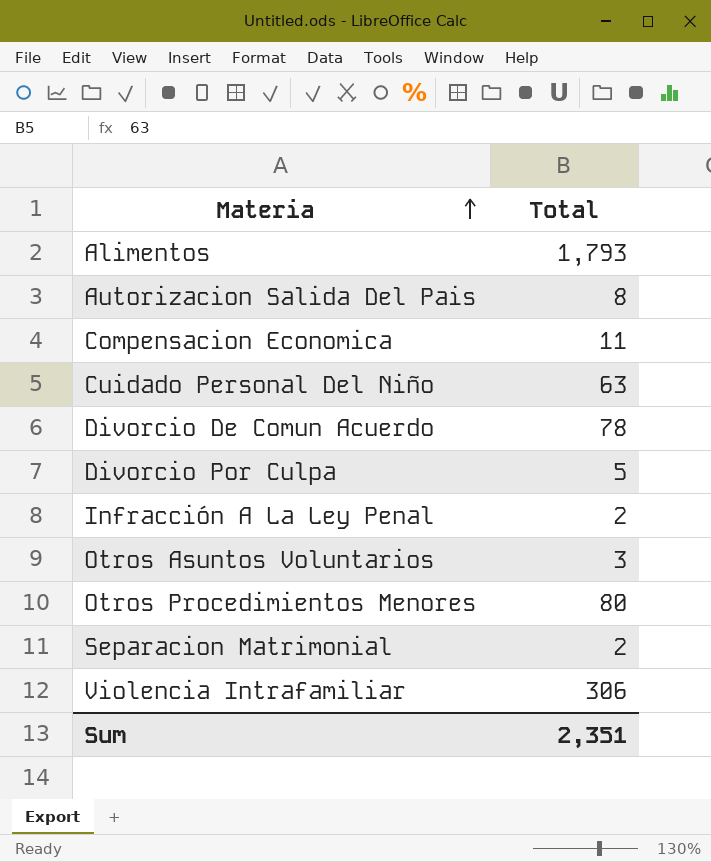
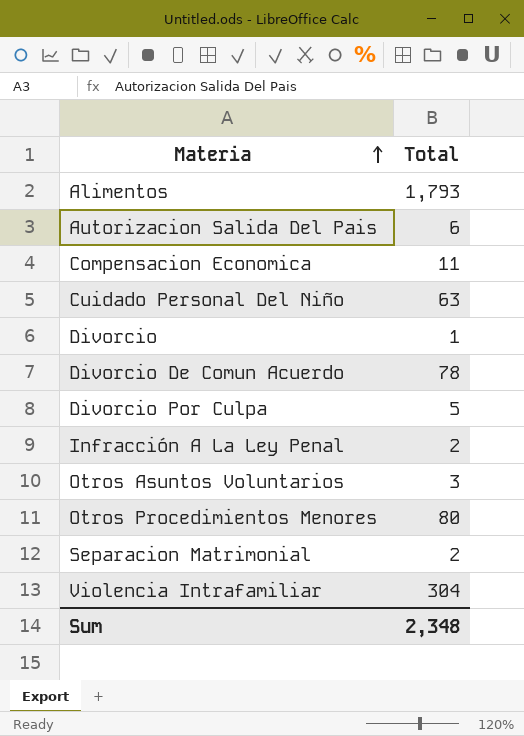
Autorizacion Salida Del Pais | Total: 8 -> 6
row Divorcio: none -> 1
Violencia Intrafamiliar | Total: 306 -> 304
Sum | Total: 2,351 -> 2,348

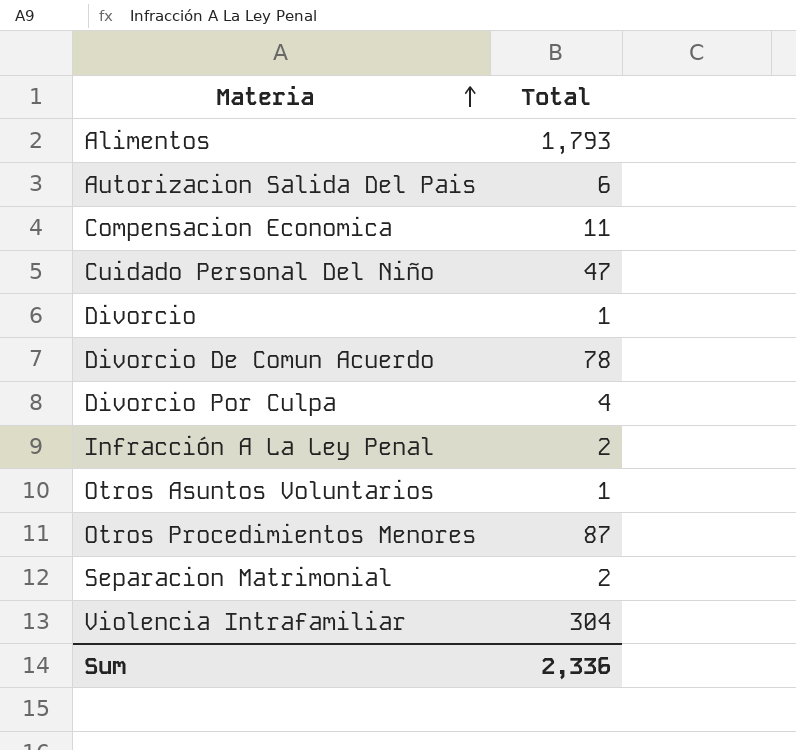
Cuidado Personal Del Niño | Total: 63 -> 47
Divorcio Por Culpa | Total: 5 -> 4
Otros Asuntos Voluntarios | Total: 3 -> 1
Otros Procedimientos Menores | Total: 80 -> 87
Sum | Total: 2,348 -> 2,336

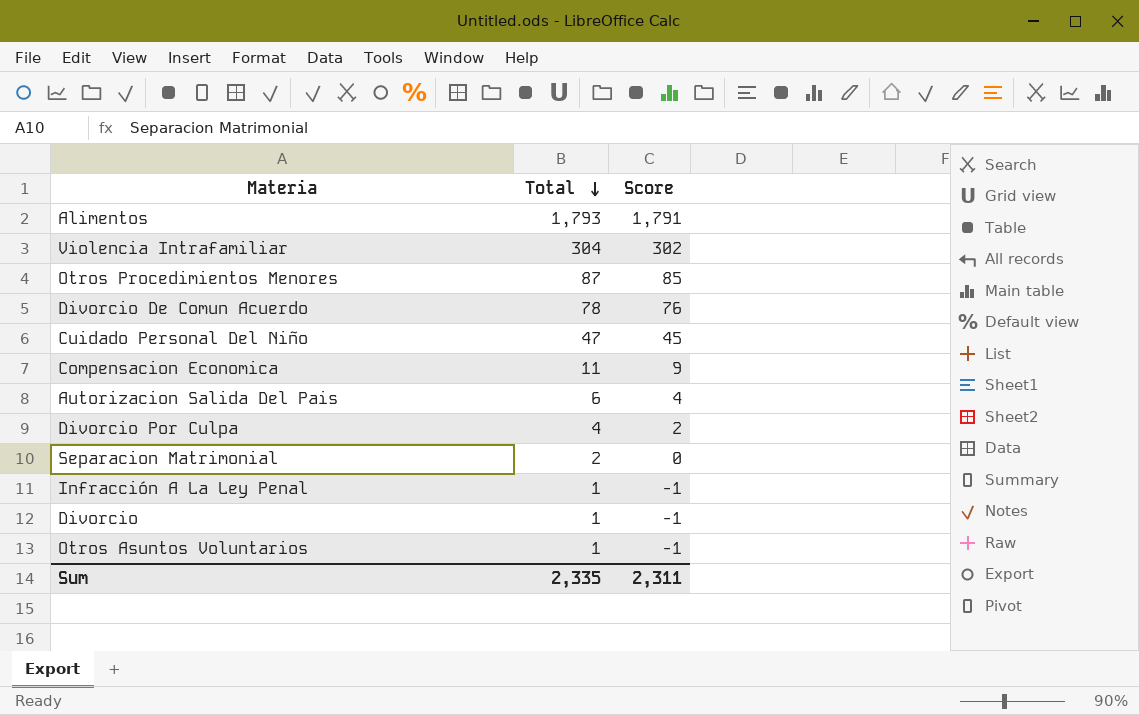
row order: Materia ascending -> Total descending
column Score | formula: none -> [Total] - 2
Infracción A La Ley Penal | Total: 2 -> 1
Sum | Total: 2,336 -> 2,335

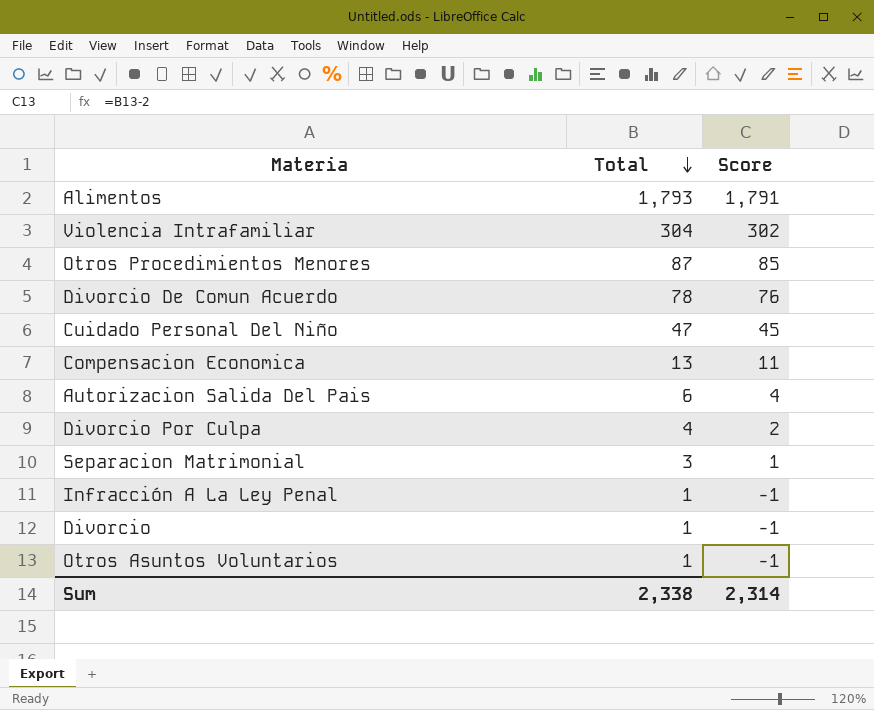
Compensacion Economica | Total: 11 -> 13
Compensacion Economica | Score: 9 -> 11
Separacion Matrimonial | Total: 2 -> 3
Separacion Matrimonial | Score: 0 -> 1
Sum | Total: 2,335 -> 2,338
Sum | Score: 2,311 -> 2,314

